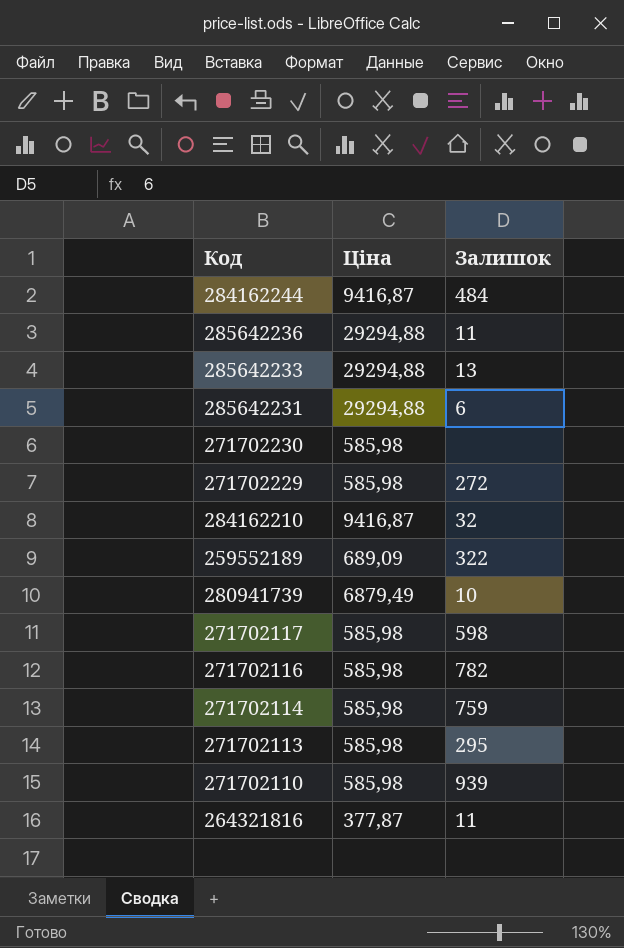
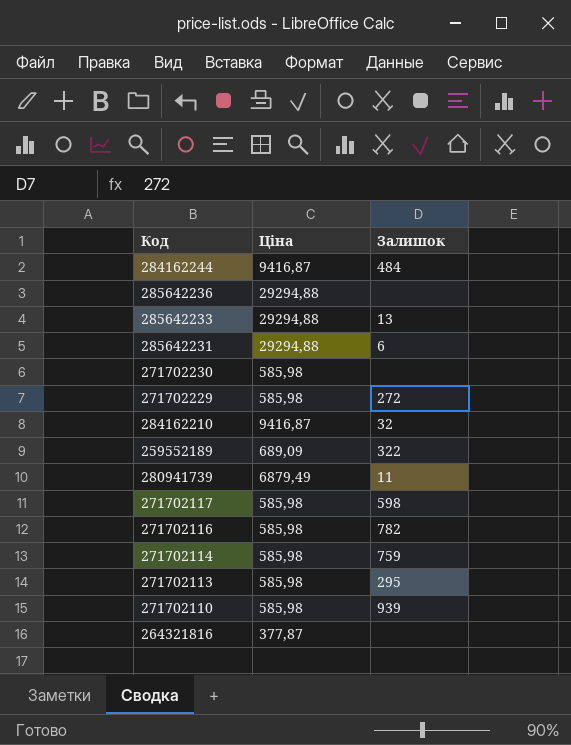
285642236 | Залишок: 11 -> none
280941739 | Залишок: 10 -> 11
264321816 | Залишок: 11 -> none

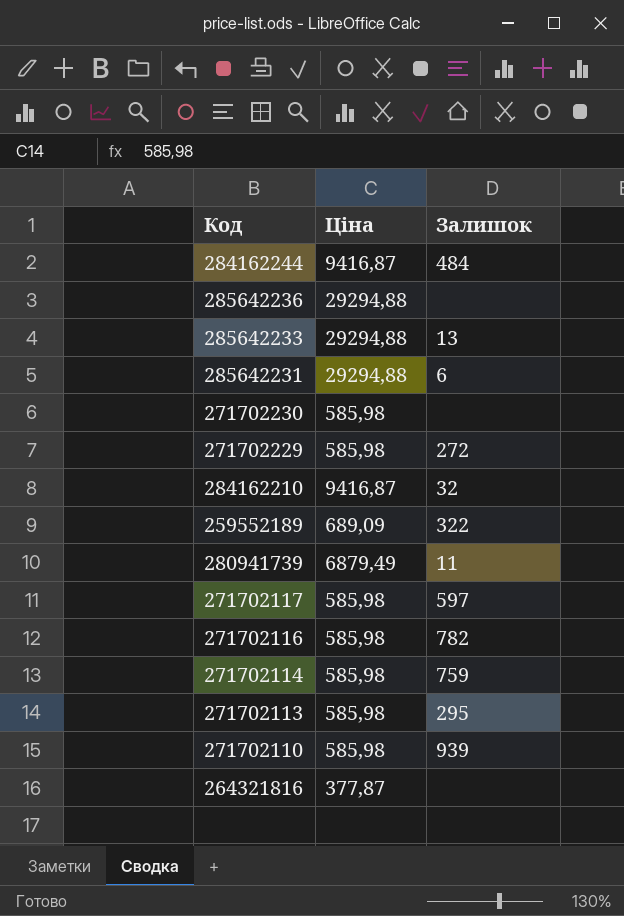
271702117 | Залишок: 598 -> 597

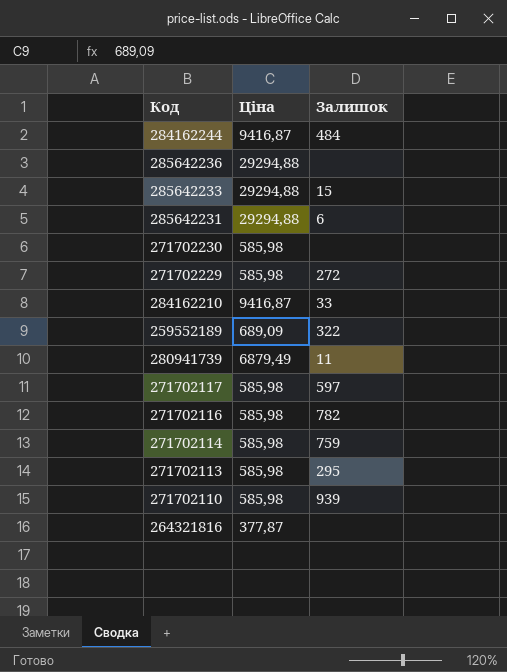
285642233 | Залишок: 13 -> 15
284162210 | Залишок: 32 -> 33

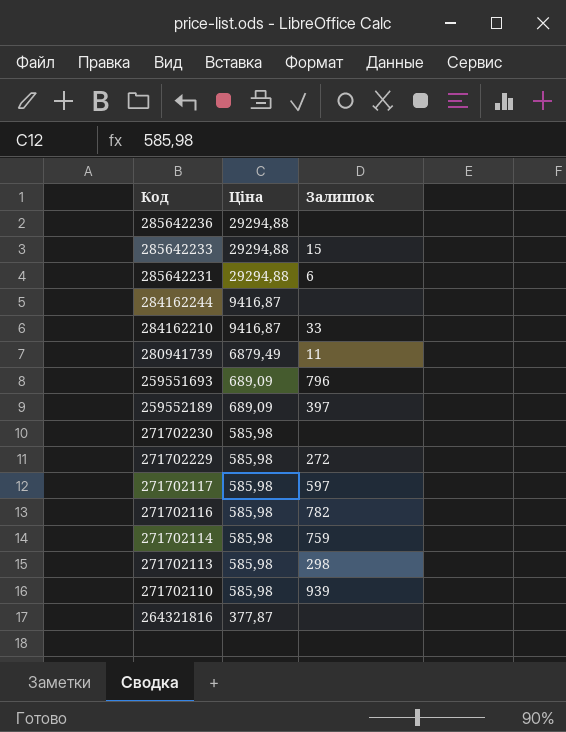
row order: none -> Ціна descending
284162244 | Залишок: 484 -> none
row 259551693: none -> 689,09 | 796
259552189 | Залишок: 322 -> 397
271702113 | Залишок: 295 -> 298

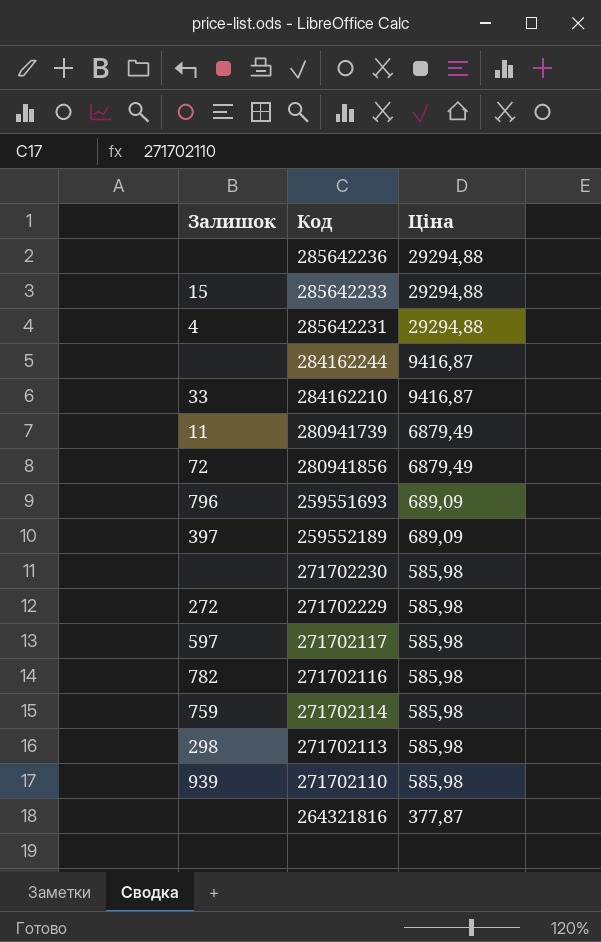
column Залишок | position: 3 -> 1
285642231 | Залишок: 6 -> 4
row 280941856: none -> 72 | 6879,49

